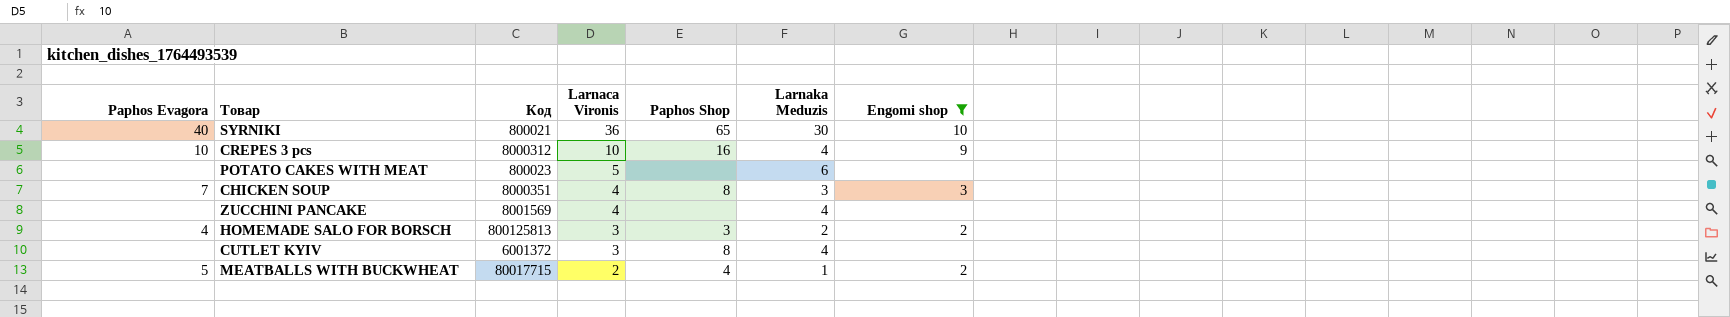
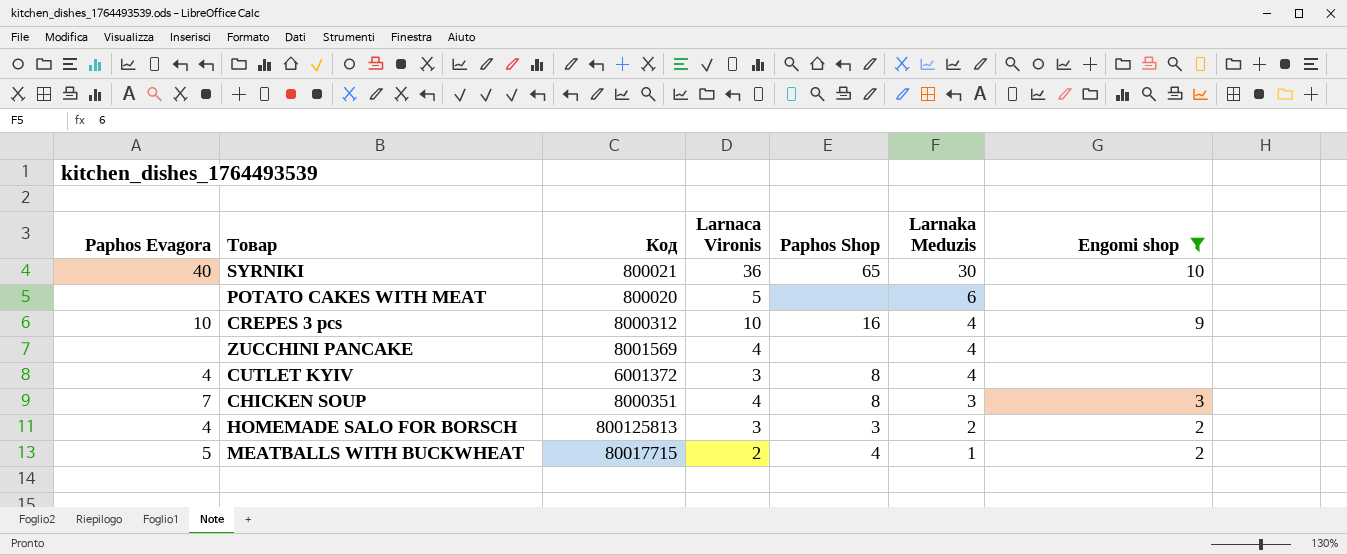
row order: Larnaca Vironis descending -> Larnaka Meduzis descending
POTATO CAKES WITH MEAT | Код: 800023 -> 800020
CUTLET KYIV | Paphos Evagora: none -> 4

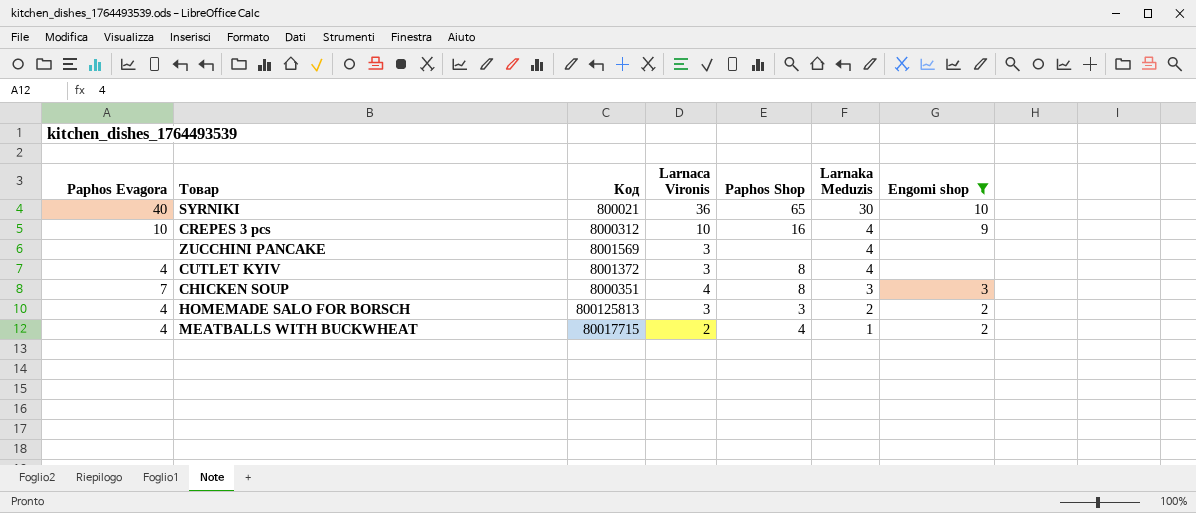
row POTATO CAKES WITH MEAT: none | 800020 | 5 | none | 6 | none -> none
ZUCCHINI PANCAKE | Larnaca Vironis: 4 -> 3
CUTLET KYIV | Код: 6001372 -> 8001372
MEATBALLS WITH BUCKWHEAT | Paphos Evagora: 5 -> 4

